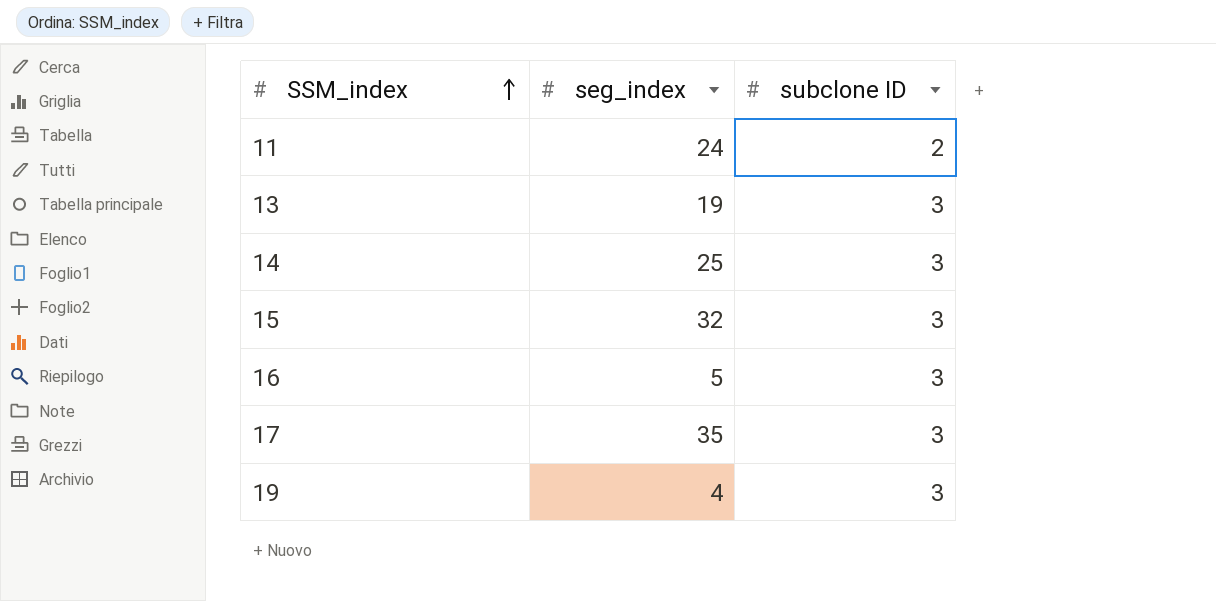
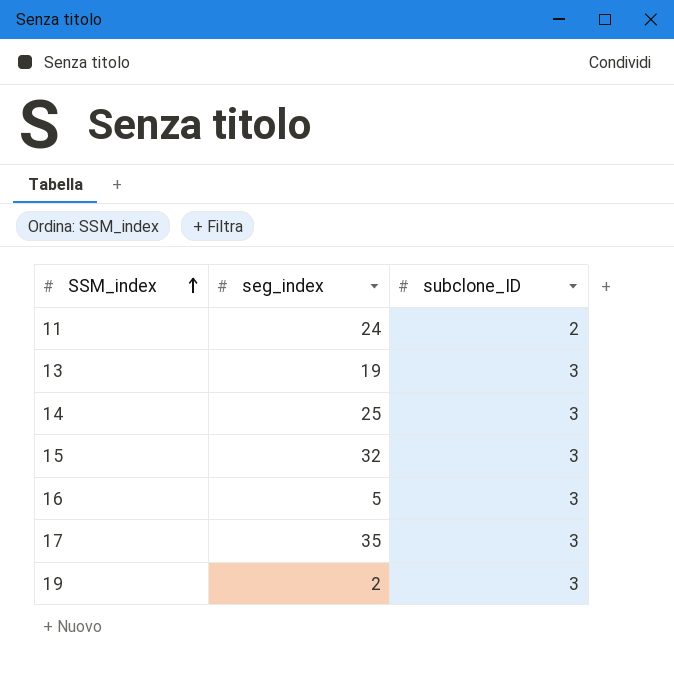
column name: subclone ID -> subclone_ID
19 | seg_index: 4 -> 2

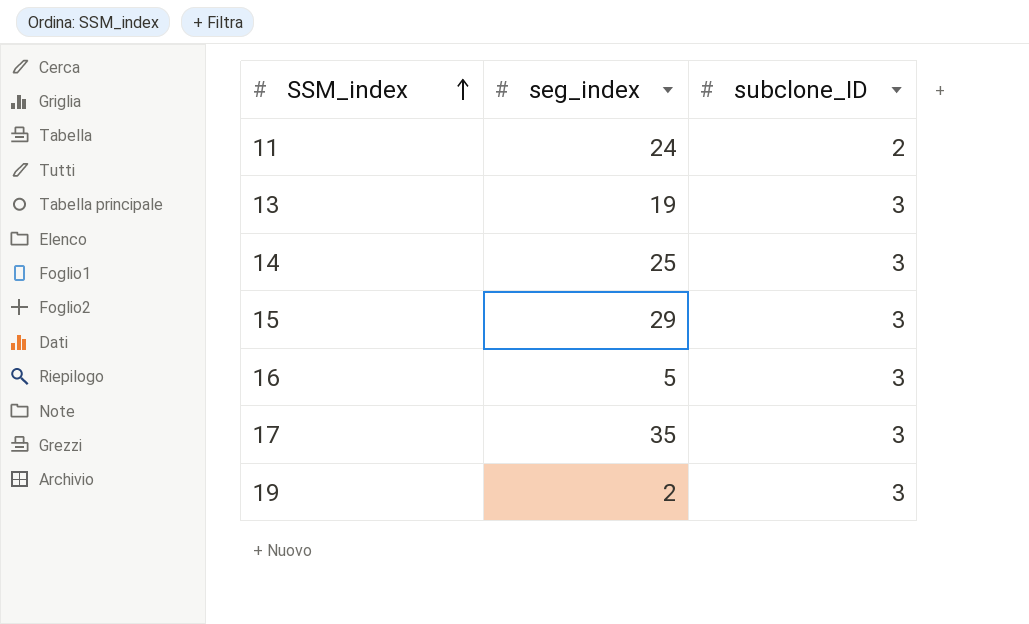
15 | seg_index: 32 -> 29

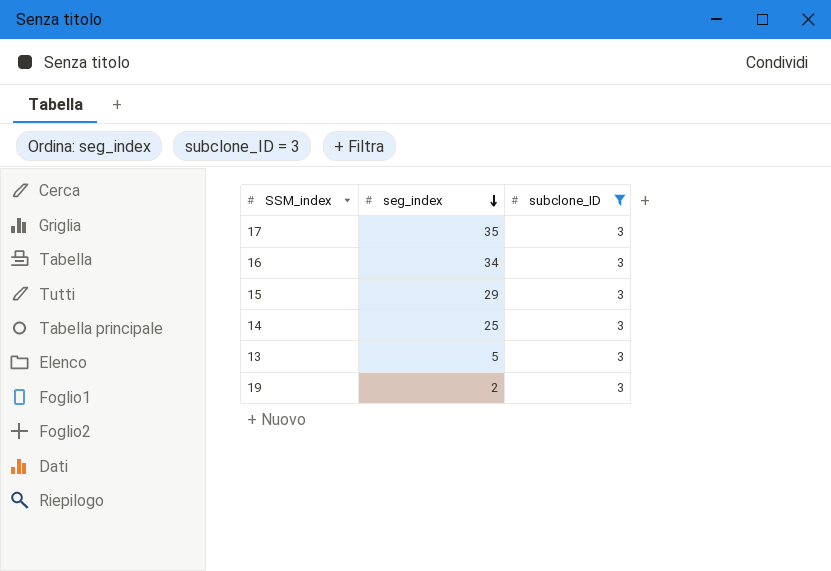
filter: none -> subclone_ID = 3
row order: SSM_index ascending -> seg_index descending
16 | seg_index: 5 -> 34
13 | seg_index: 19 -> 5

